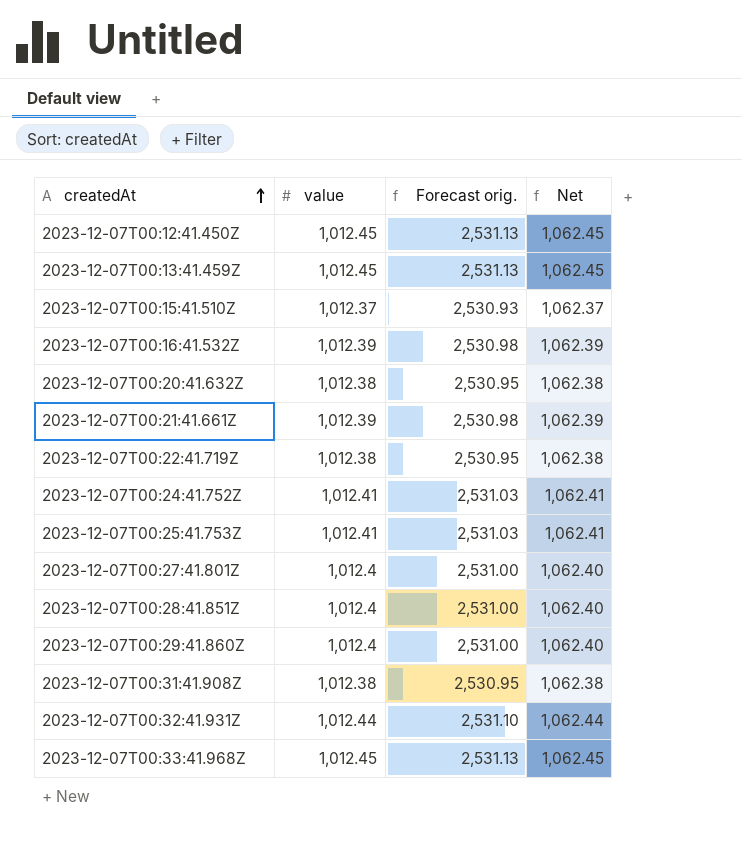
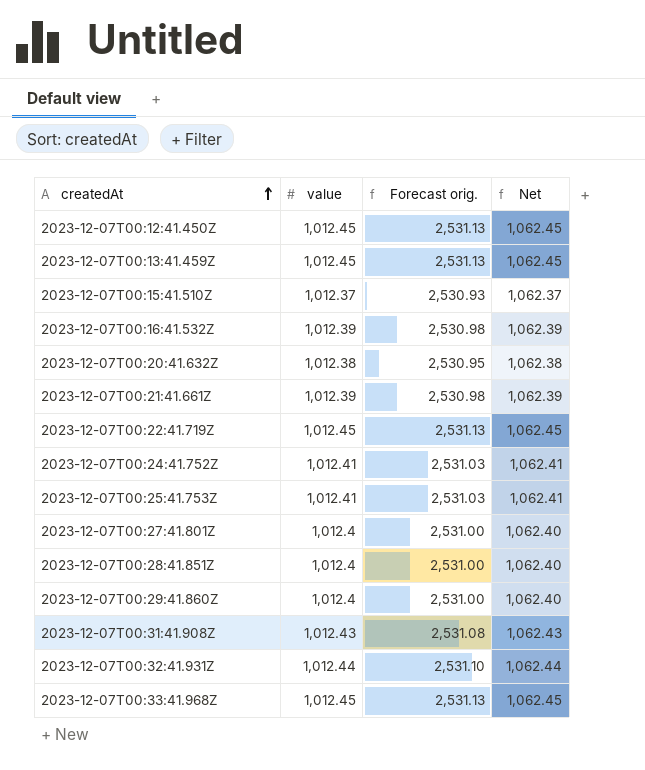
2023-12-07T00:22:41.719Z | value: 1,012.38 -> 1,012.45
2023-12-07T00:22:41.719Z | Forecast orig.: 2,530.95 -> 2,531.13
2023-12-07T00:22:41.719Z | Net: 1,062.38 -> 1,062.45
2023-12-07T00:31:41.908Z | value: 1,012.38 -> 1,012.43
2023-12-07T00:31:41.908Z | Forecast orig.: 2,530.95 -> 2,531.08
2023-12-07T00:31:41.908Z | Net: 1,062.38 -> 1,062.43

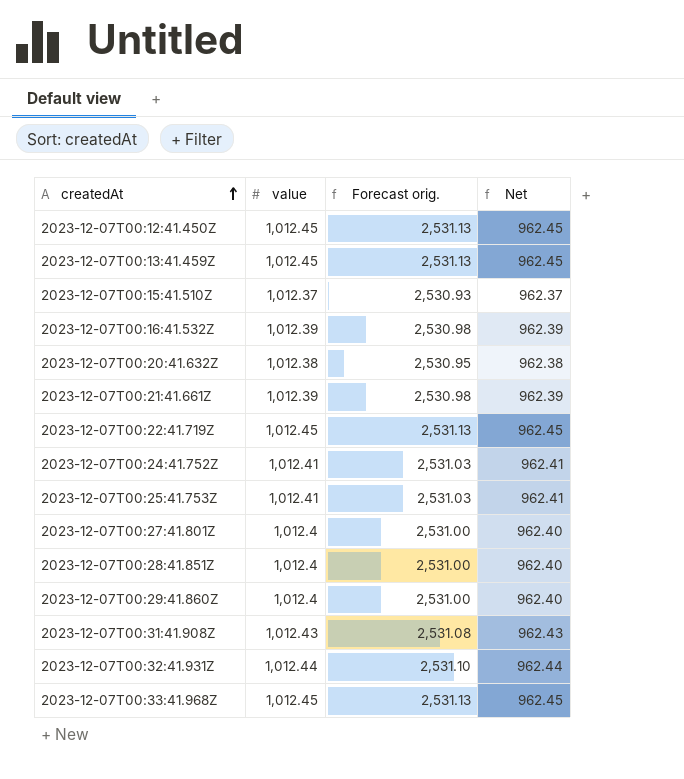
column Net | formula: [value] + 50 -> [value] - 50

